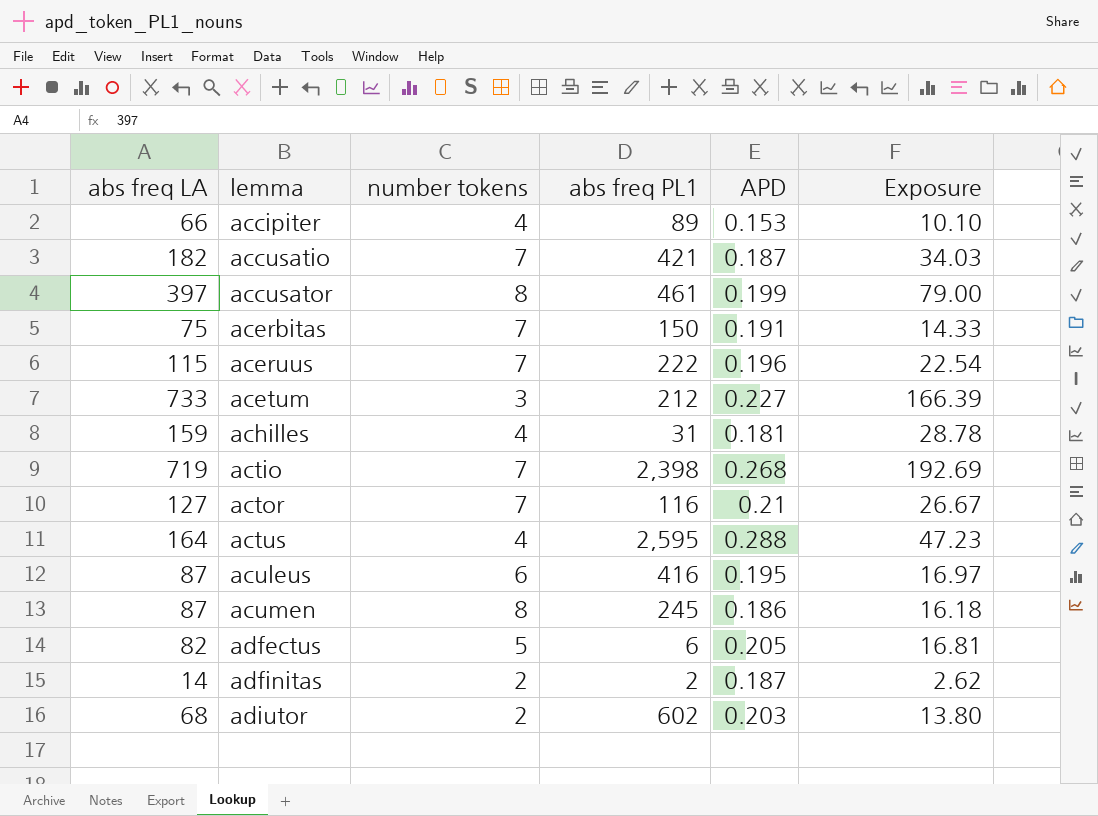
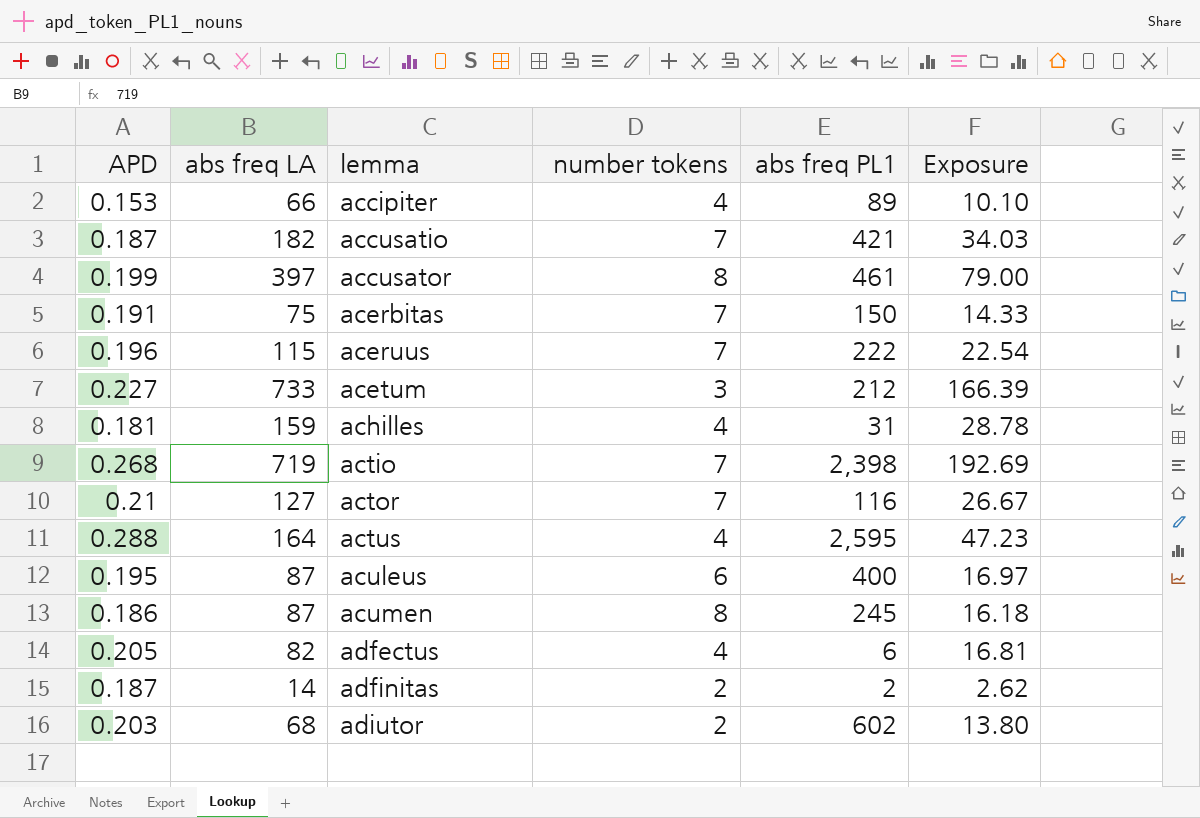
column APD | position: 5 -> 1
aculeus | abs freq PL1: 416 -> 400
adfectus | number tokens: 5 -> 4

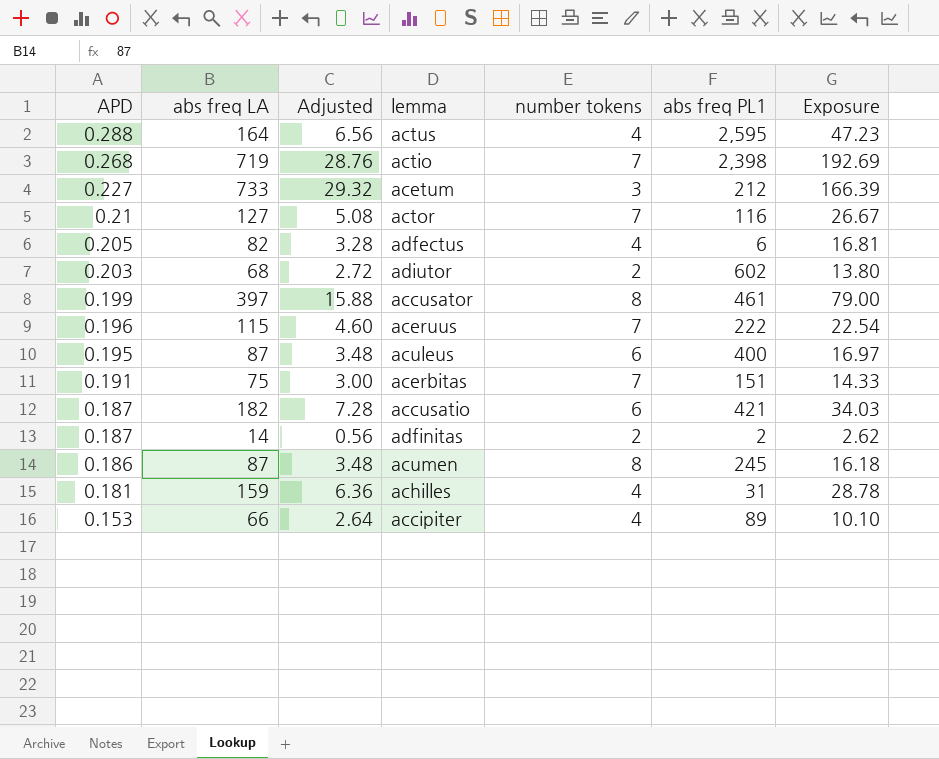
row order: lemma ascending -> APD descending
column Adjusted | formula: none -> [abs freq LA] * 0.04
acerbitas | abs freq PL1: 150 -> 151
accusatio | number tokens: 7 -> 6

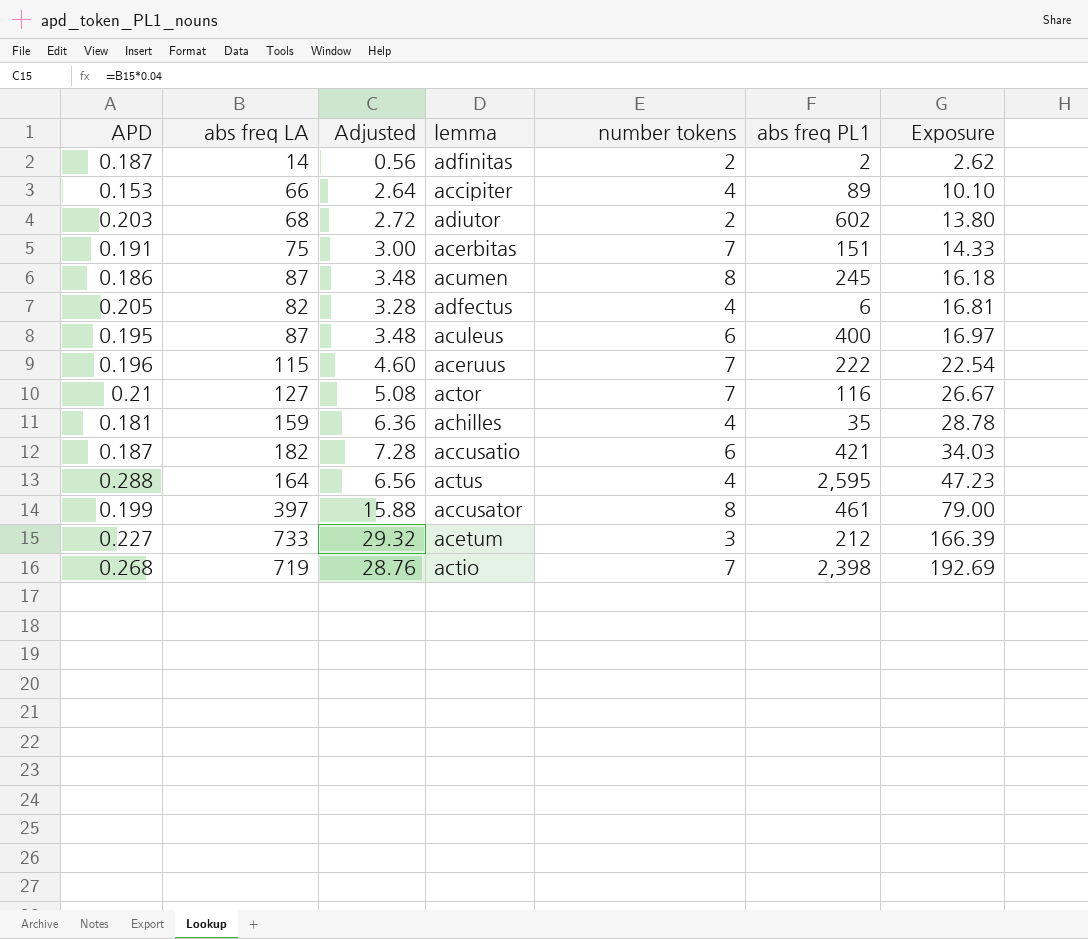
row order: APD descending -> Exposure ascending
achilles | abs freq PL1: 31 -> 35

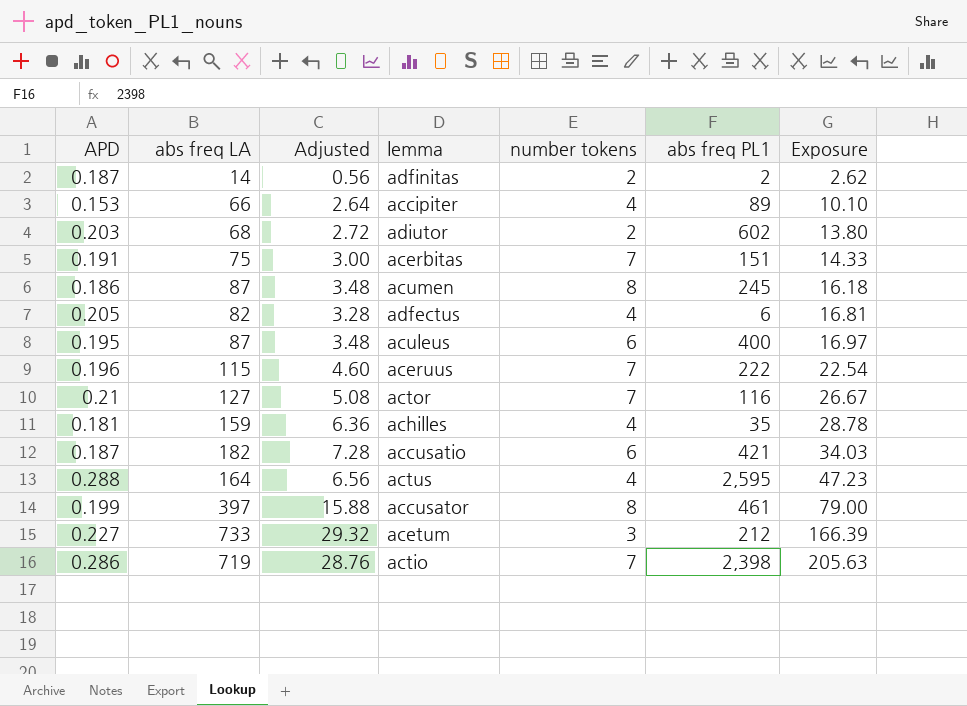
actio | APD: 0.268 -> 0.286
actio | Exposure: 192.69 -> 205.63

